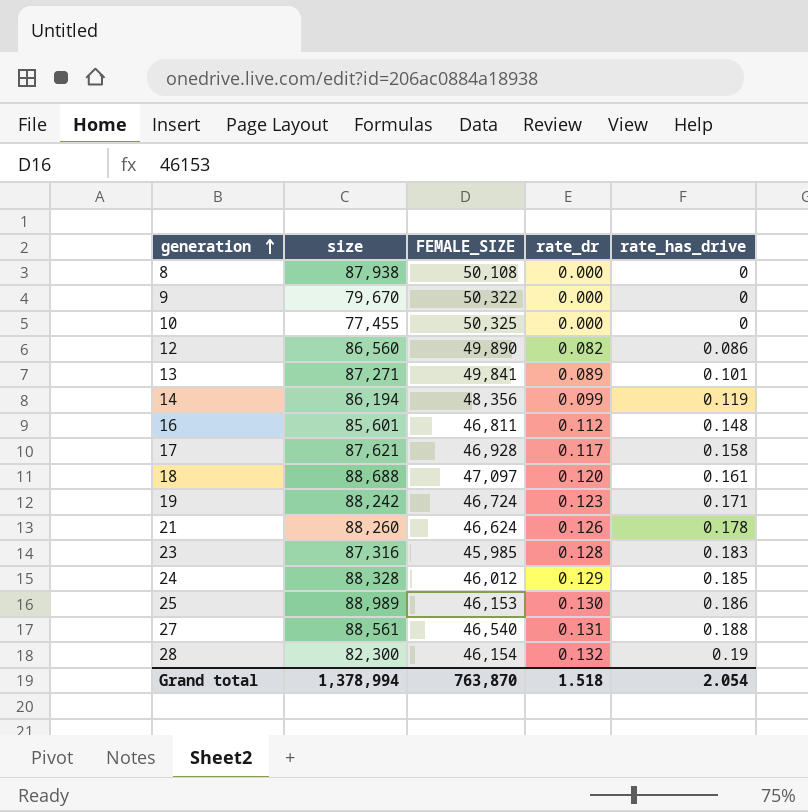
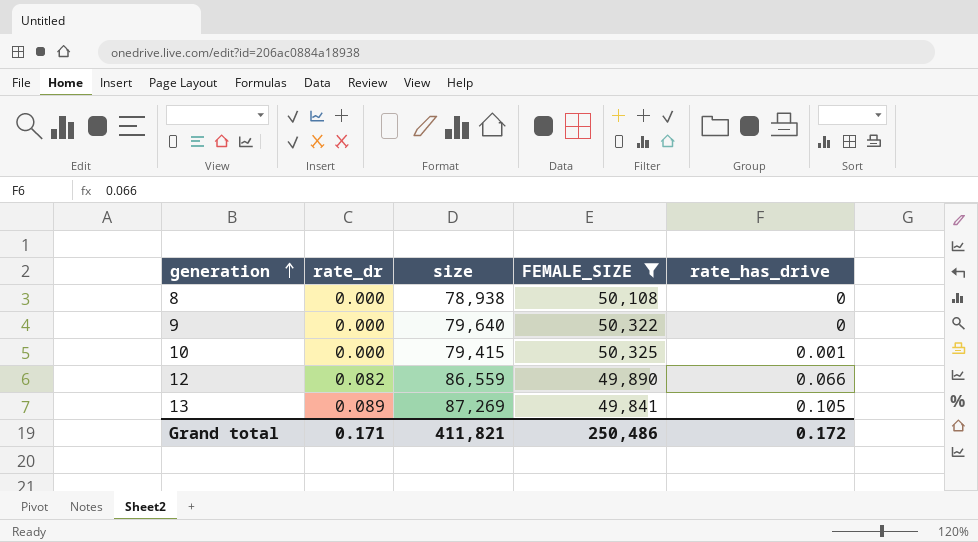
filter: none -> FEMALE_SIZE >= 49,841
column rate_dr | position: 4 -> 2
8 | size: 87,938 -> 78,938
9 | size: 79,670 -> 79,640
10 | size: 77,455 -> 79,415
10 | rate_has_drive: 0 -> 0.001
12 | size: 86,560 -> 86,559
12 | rate_has_drive: 0.086 -> 0.066
13 | size: 87,271 -> 87,269
13 | rate_has_drive: 0.101 -> 0.105
Grand total | rate_dr: 1.518 -> 0.171
Grand total | size: 1,378,994 -> 411,821
Grand total | FEMALE_SIZE: 763,870 -> 250,486
Grand total | rate_has_drive: 2.054 -> 0.172

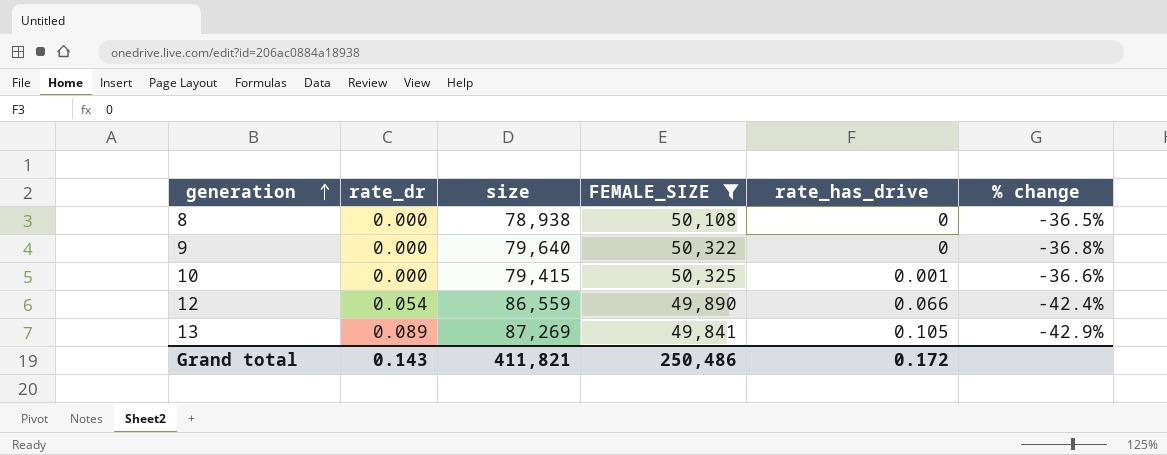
column % change | formula: none -> ([FEMALE_SIZE] - [size]) / [size]
12 | rate_dr: 0.082 -> 0.054
Grand total | rate_dr: 0.171 -> 0.143

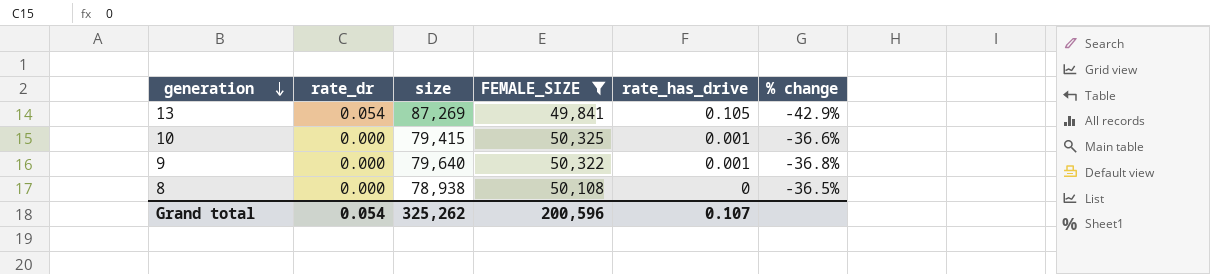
row order: generation ascending -> generation descending
row 12: 0.054 | 86,559 | 49,890 | 0.066 | -42.4% -> none
13 | rate_dr: 0.089 -> 0.054
9 | rate_has_drive: 0 -> 0.001
Grand total | rate_dr: 0.143 -> 0.054
Grand total | size: 411,821 -> 325,262
Grand total | FEMALE_SIZE: 250,486 -> 200,596
Grand total | rate_has_drive: 0.172 -> 0.107

